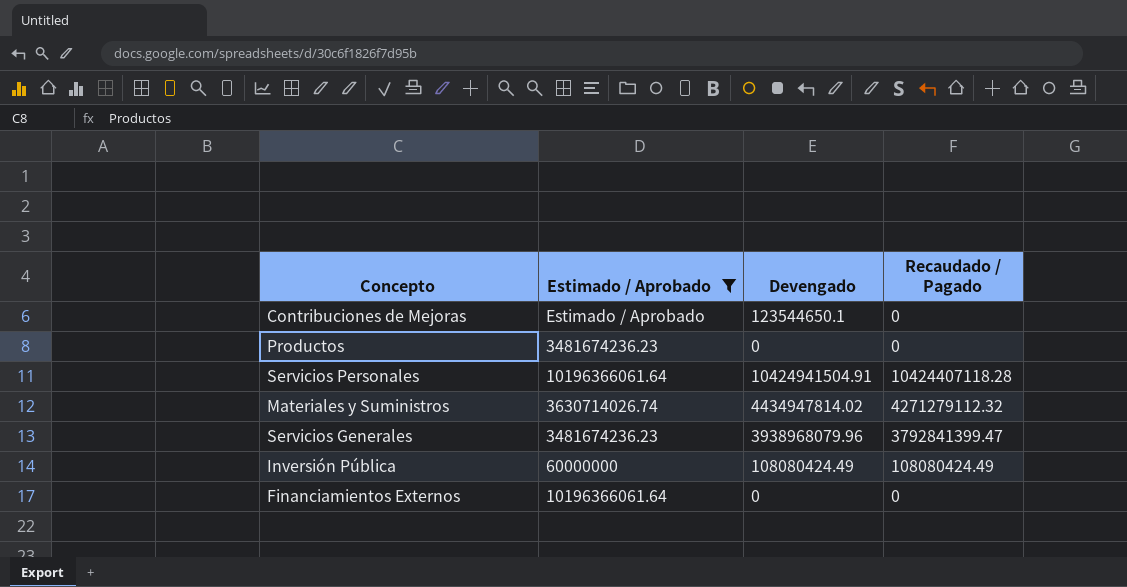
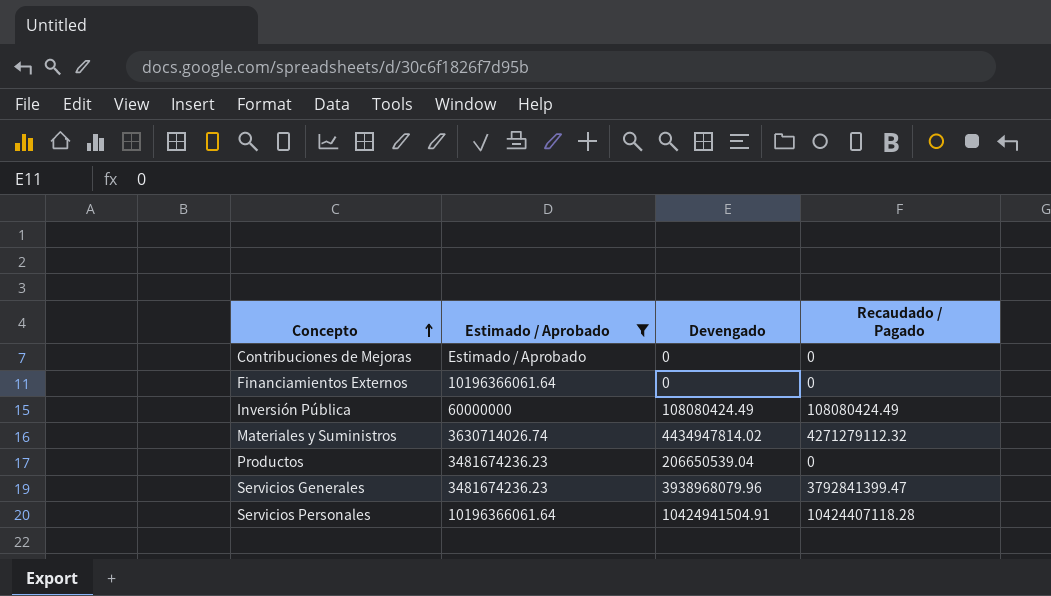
row order: none -> Concepto ascending
Contribuciones de Mejoras | Devengado: 123544650.1 -> 0
Productos | Devengado: 0 -> 206650539.04

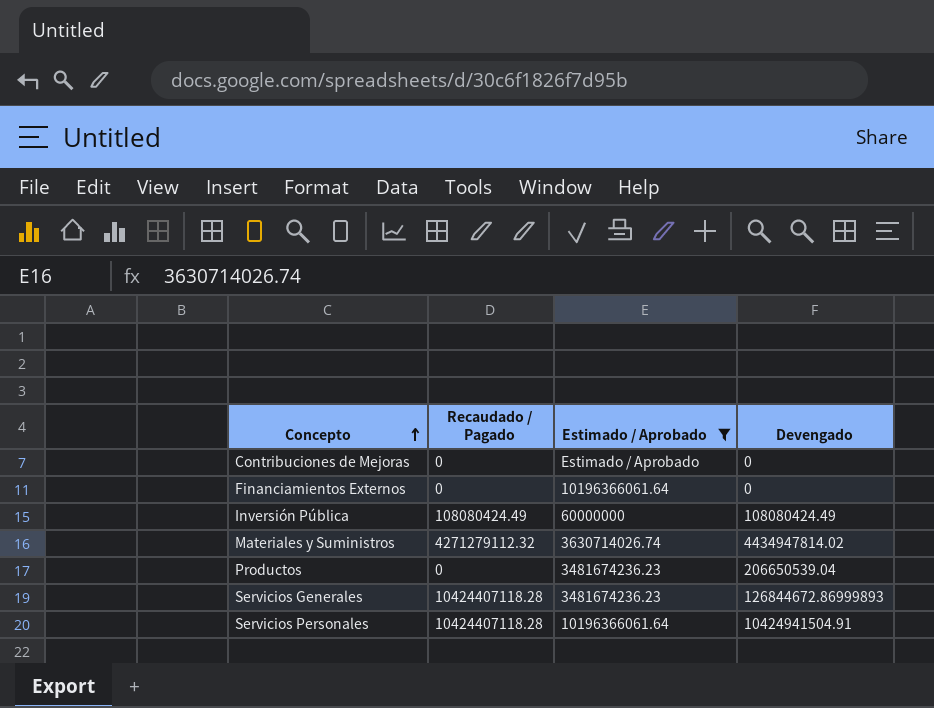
column Recaudado / Pagado | position: 4 -> 2
Servicios Generales | Recaudado / Pagado: 3792841399.47 -> 10424407118.28
Servicios Generales | Devengado: 3938968079.96 -> 126844672.86999893

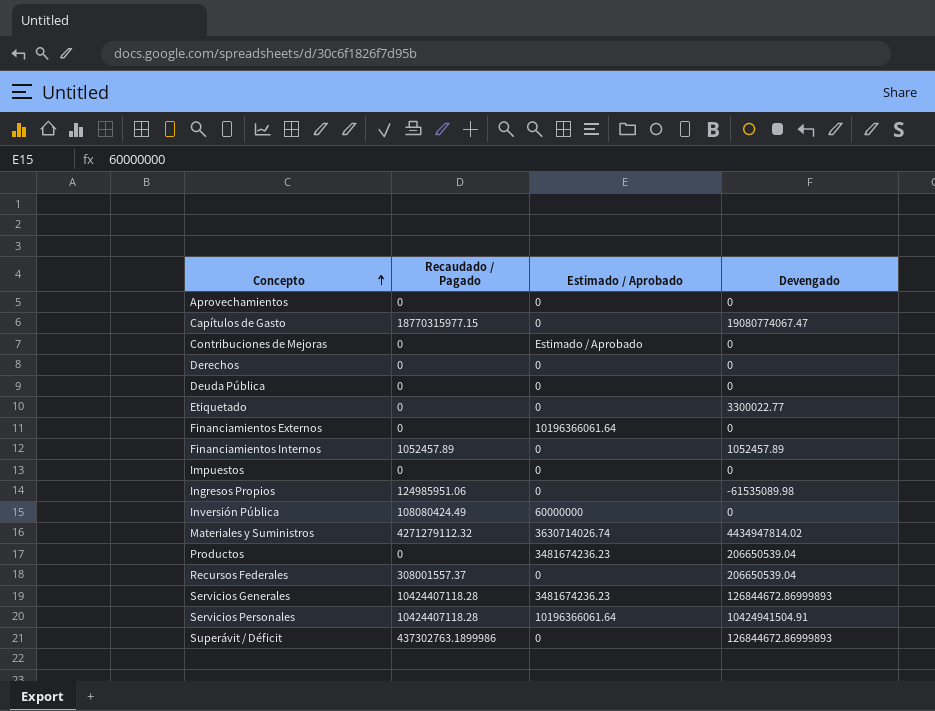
filter: Estimado / Aprobado != 0 -> none
Inversión Pública | Devengado: 108080424.49 -> 0

